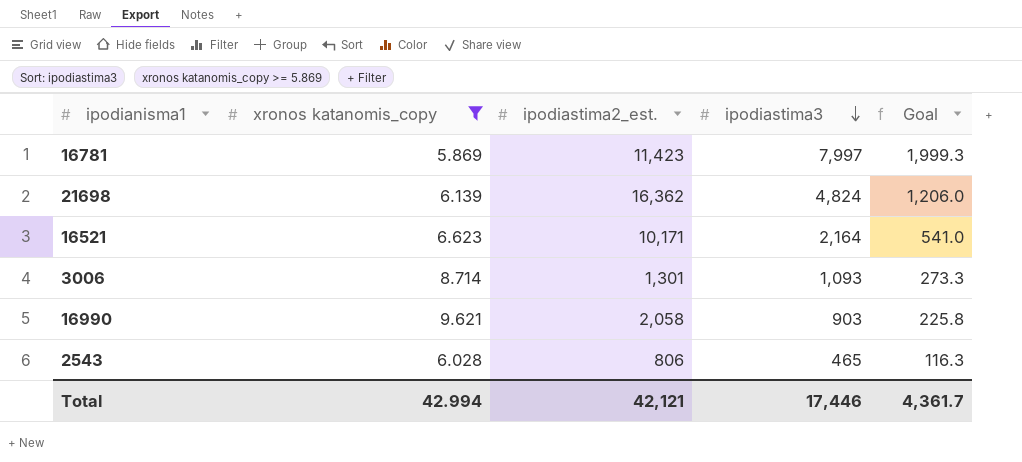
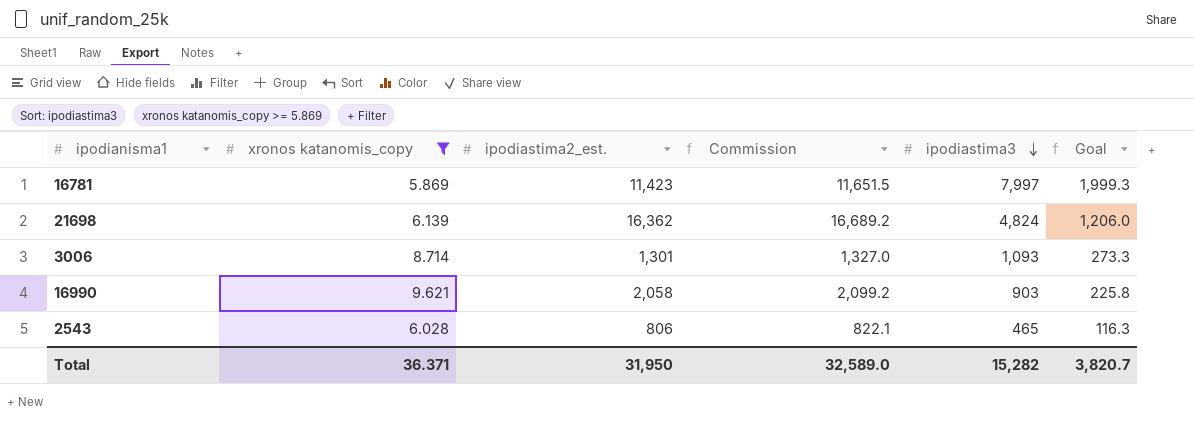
column Commission | formula: none -> [ipodiastima2_est.] * 1.02
row 16521: 6.623 | 10,171 | 2,164 | 541.0 -> none
Total | xronos katanomis_copy: 42.994 -> 36.371
Total | ipodiastima2_est.: 42,121 -> 31,950
Total | ipodiastima3: 17,446 -> 15,282
Total | Goal: 4,361.7 -> 3,820.7

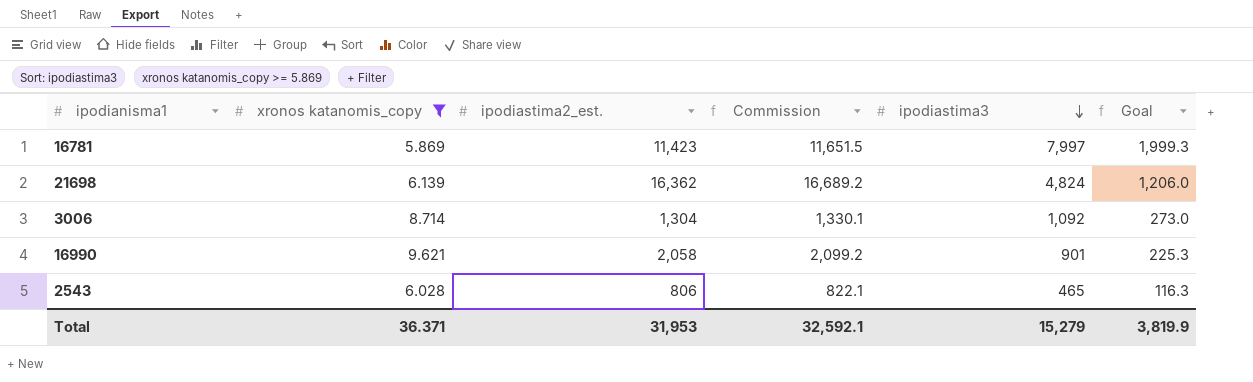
3006 | ipodiastima2_est.: 1,301 -> 1,304
3006 | Commission: 1,327.0 -> 1,330.1
3006 | ipodiastima3: 1,093 -> 1,092
3006 | Goal: 273.3 -> 273.0
16990 | ipodiastima3: 903 -> 901
16990 | Goal: 225.8 -> 225.3
Total | ipodiastima2_est.: 31,950 -> 31,953
Total | Commission: 32,589.0 -> 32,592.1
Total | ipodiastima3: 15,282 -> 15,279
Total | Goal: 3,820.7 -> 3,819.9

